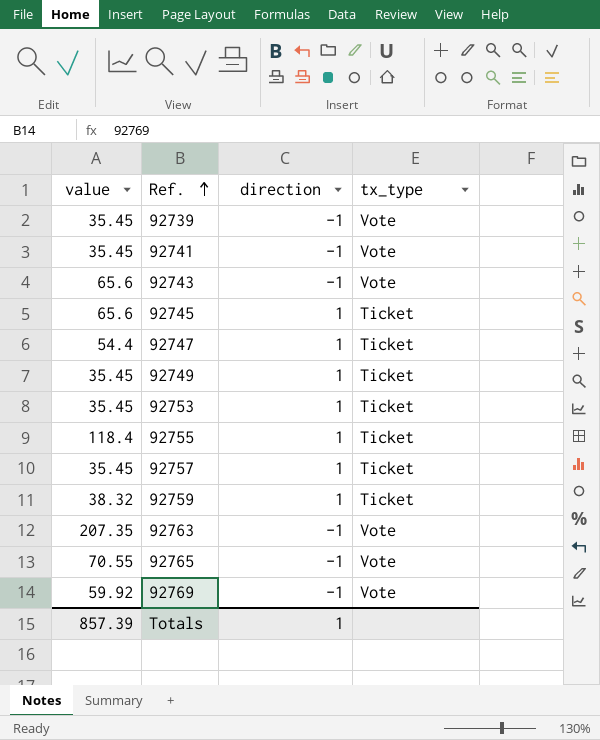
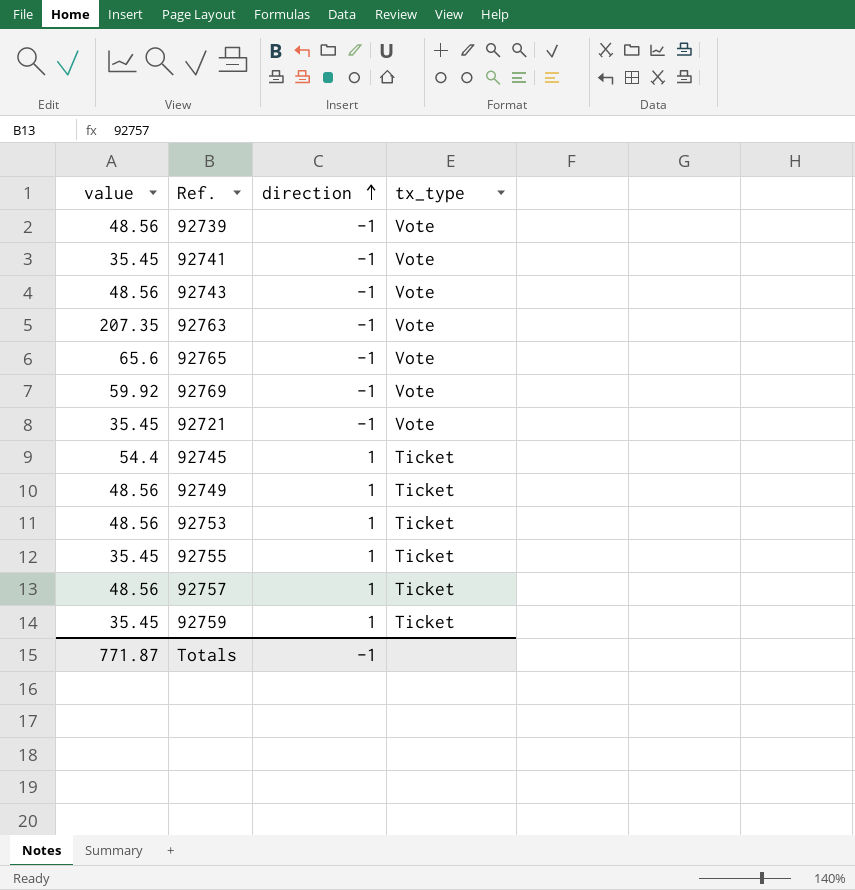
row order: Ref. ascending -> direction ascending
row 92747: 54.4 | 1 | Ticket -> none
92739 | value: 35.45 -> 48.56
92743 | value: 65.6 -> 48.56
92765 | value: 70.55 -> 65.6
row 92721: none -> 35.45 | -1 | Vote
92745 | value: 65.6 -> 54.4
92749 | value: 35.45 -> 48.56
92753 | value: 35.45 -> 48.56
92755 | value: 118.4 -> 35.45
92757 | value: 35.45 -> 48.56
92759 | value: 38.32 -> 35.45
Totals | value: 857.39 -> 771.87
Totals | direction: 1 -> -1

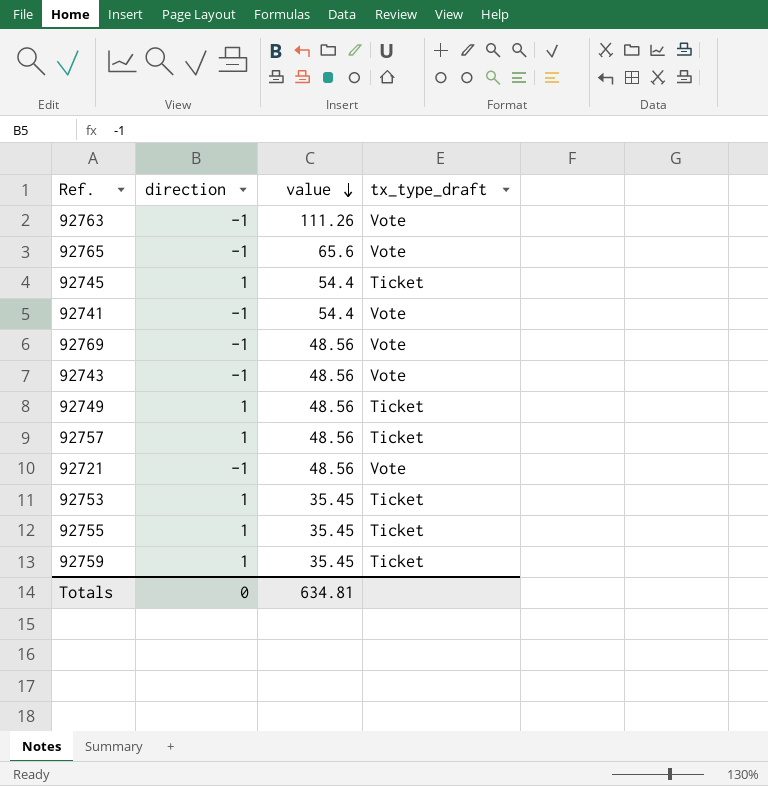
row order: direction ascending -> value descending
column value | position: 1 -> 3
column name: tx_type -> tx_type_draft
row 92739: 48.56 | -1 | Vote -> none
92763 | value: 207.35 -> 111.26
92741 | value: 35.45 -> 54.4
92769 | value: 59.92 -> 48.56
92721 | value: 35.45 -> 48.56
92753 | value: 48.56 -> 35.45
Totals | direction: -1 -> 0
Totals | value: 771.87 -> 634.81

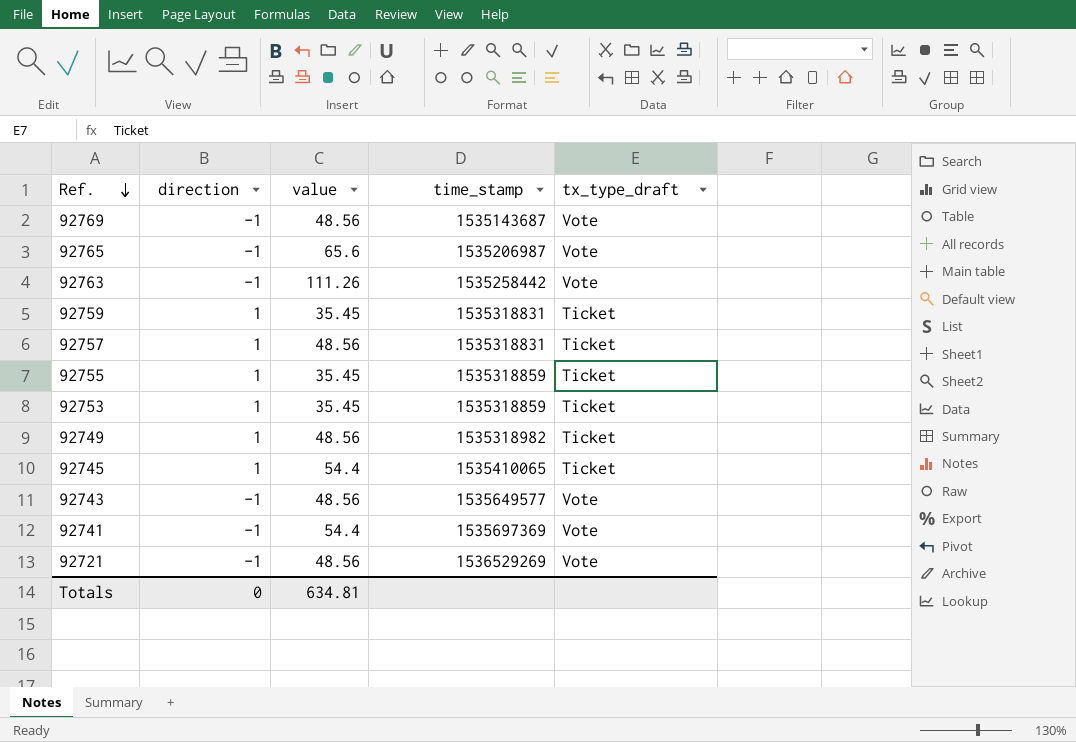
row order: value descending -> Ref. descending
column time_stamp | position: none -> 4

